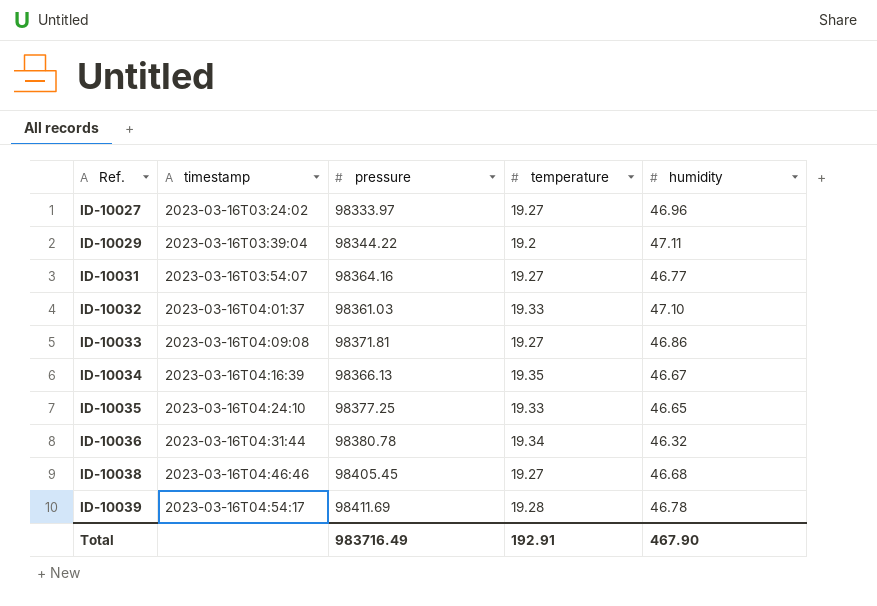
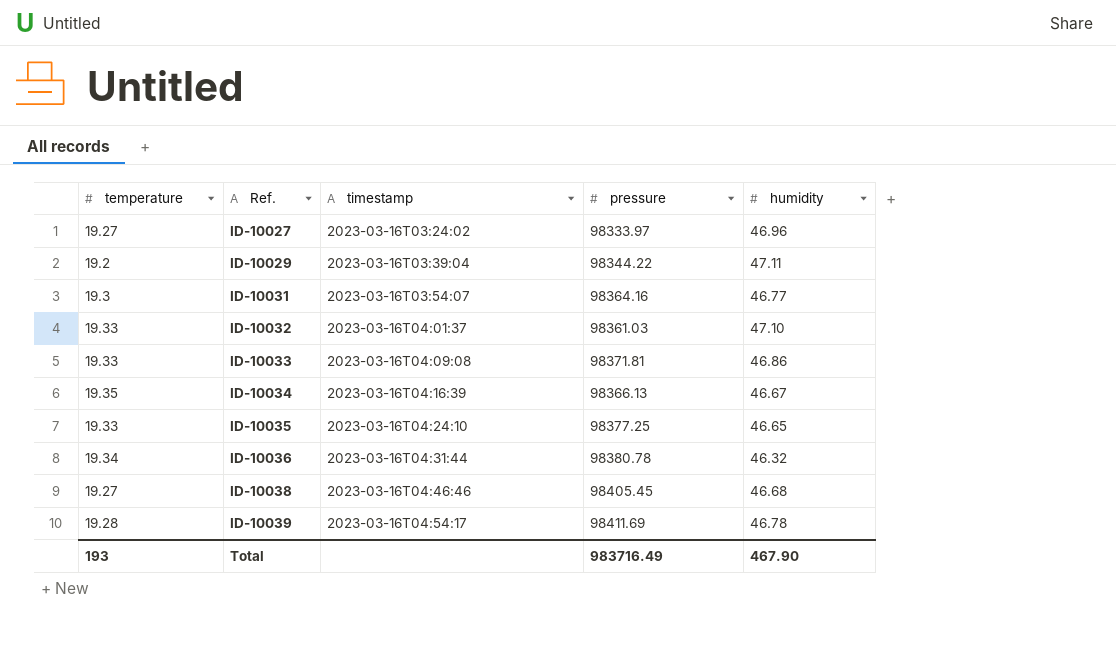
column temperature | position: 4 -> 1
ID-10031 | temperature: 19.27 -> 19.3
ID-10033 | temperature: 19.27 -> 19.33
Total | temperature: 192.91 -> 193

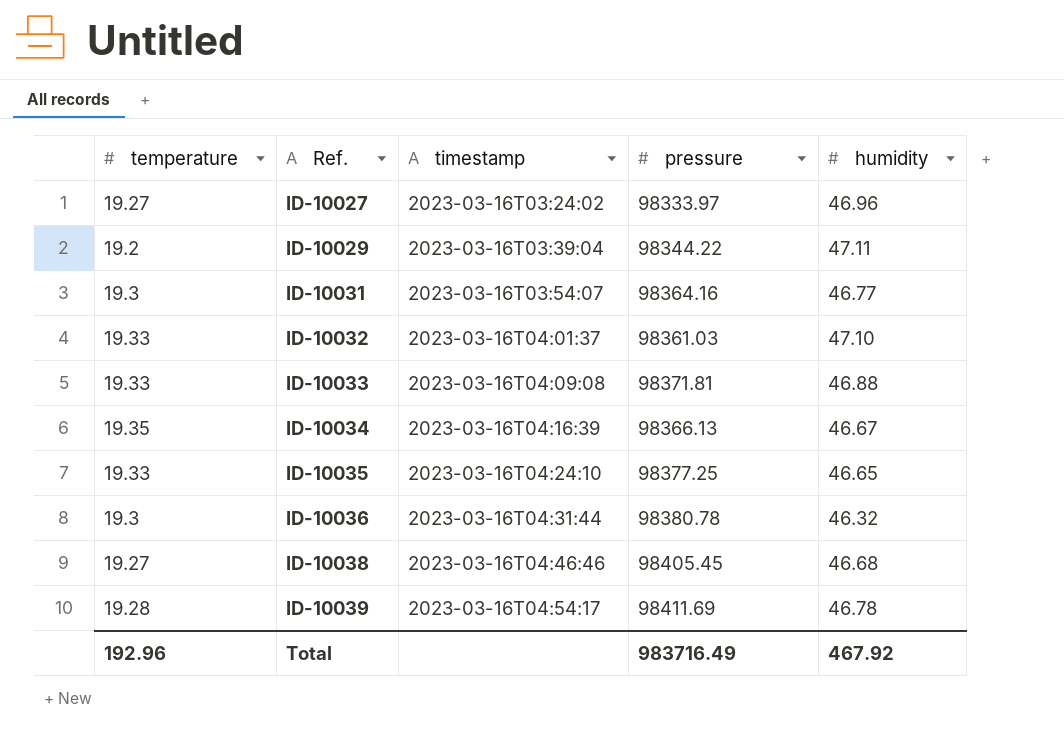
ID-10033 | humidity: 46.86 -> 46.88
ID-10036 | temperature: 19.34 -> 19.3
Total | temperature: 193 -> 192.96
Total | humidity: 467.90 -> 467.92

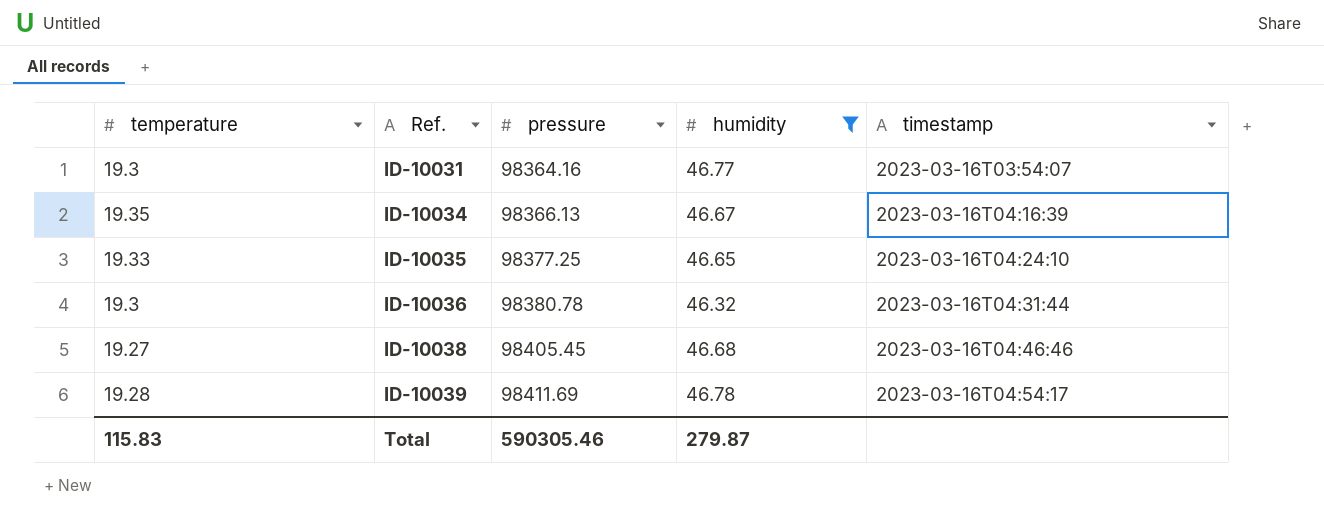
filter: none -> humidity <= 46.78
column timestamp | position: 3 -> 5
Total | temperature: 192.96 -> 115.83
Total | pressure: 983716.49 -> 590305.46
Total | humidity: 467.92 -> 279.87

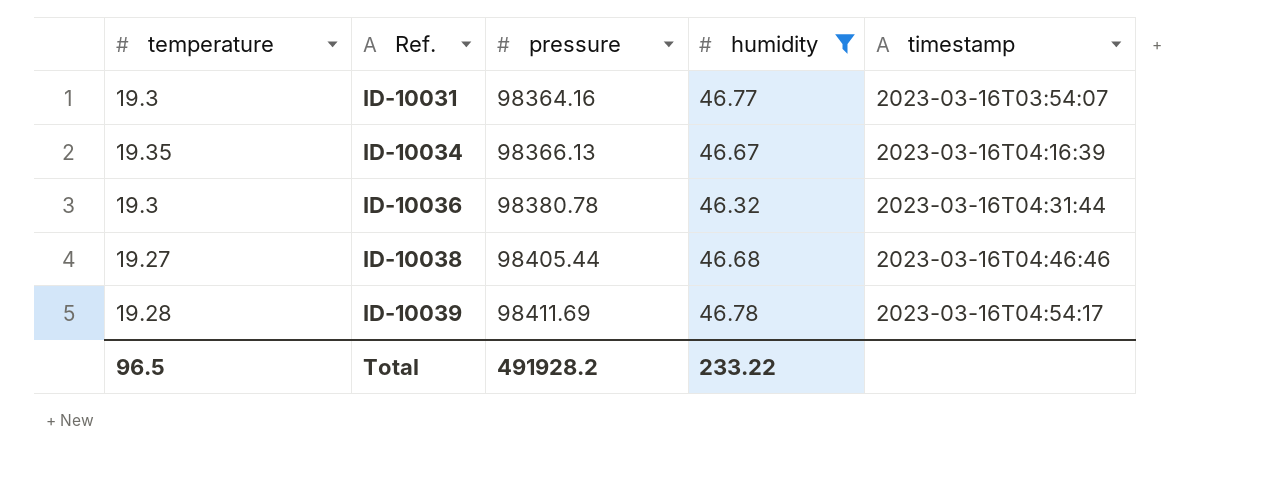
row ID-10035: 19.33 | 98377.25 | 46.65 | 2023-03-16T04:24:10 -> none
ID-10038 | pressure: 98405.45 -> 98405.44
Total | temperature: 115.83 -> 96.5
Total | pressure: 590305.46 -> 491928.2
Total | humidity: 279.87 -> 233.22

